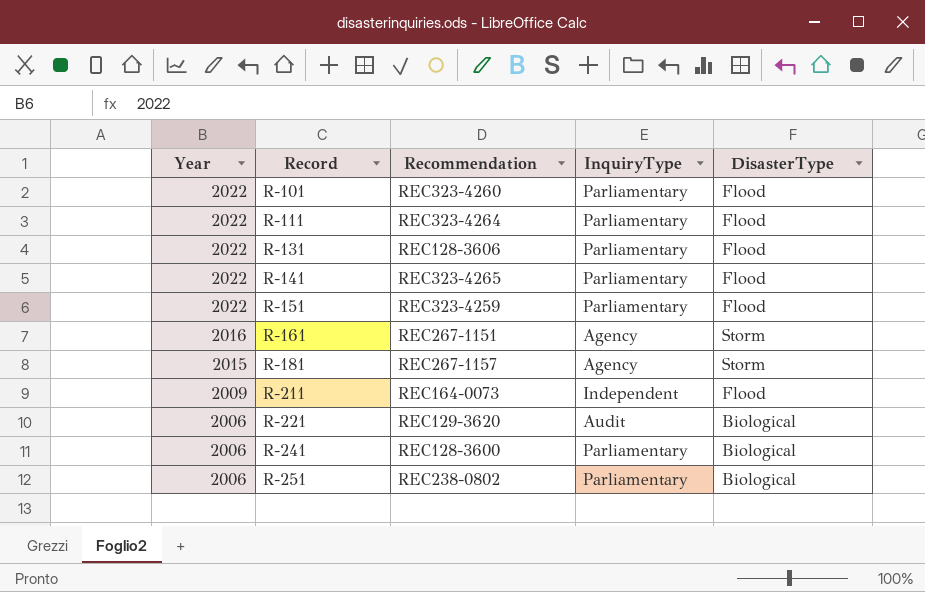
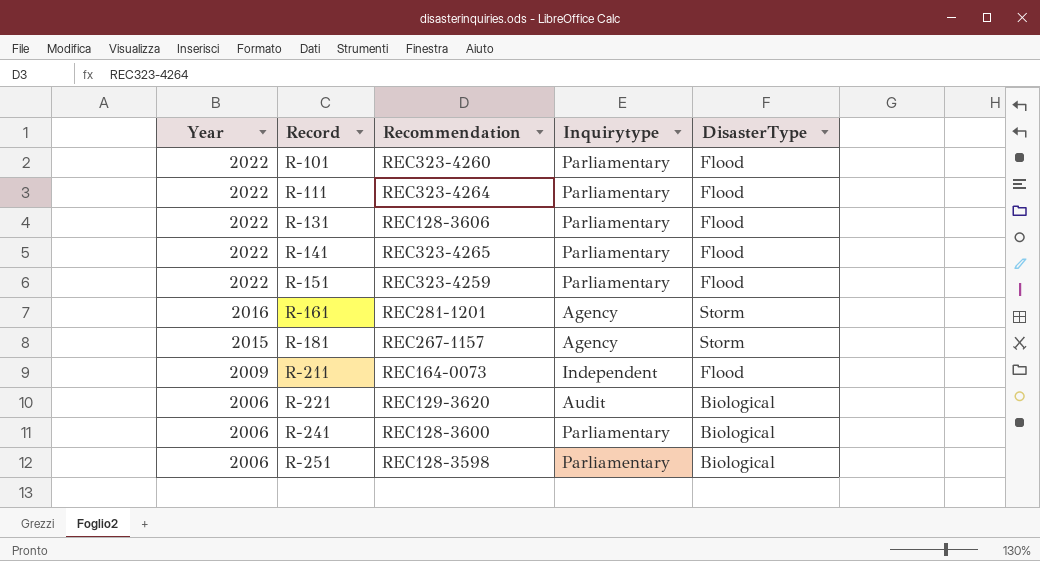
column name: InquiryType -> Inquirytype
R-161 | Recommendation: REC267-1151 -> REC281-1201
R-251 | Recommendation: REC238-0802 -> REC128-3598

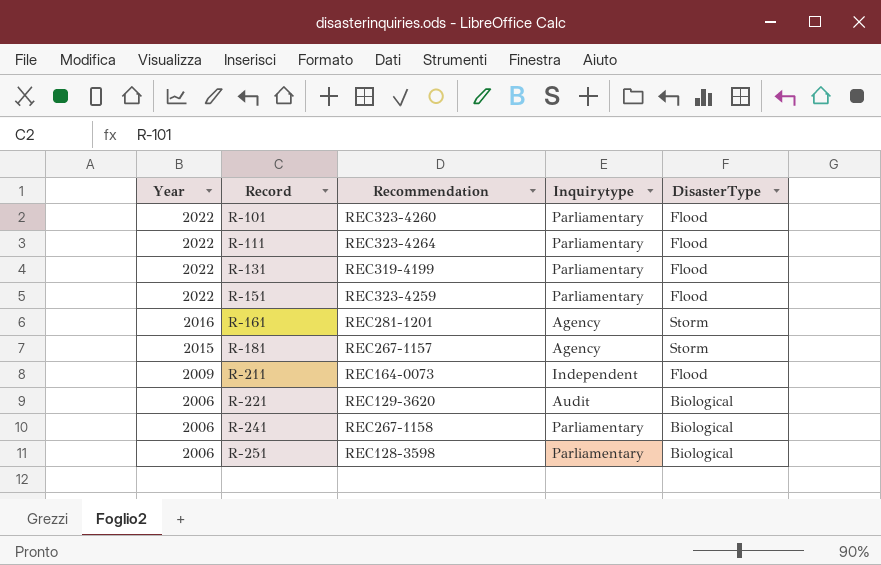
row R-141: 2022 | REC323-4265 | Parliamentary | Flood -> none
R-131 | Recommendation: REC128-3606 -> REC319-4199
R-241 | Recommendation: REC128-3600 -> REC267-1158

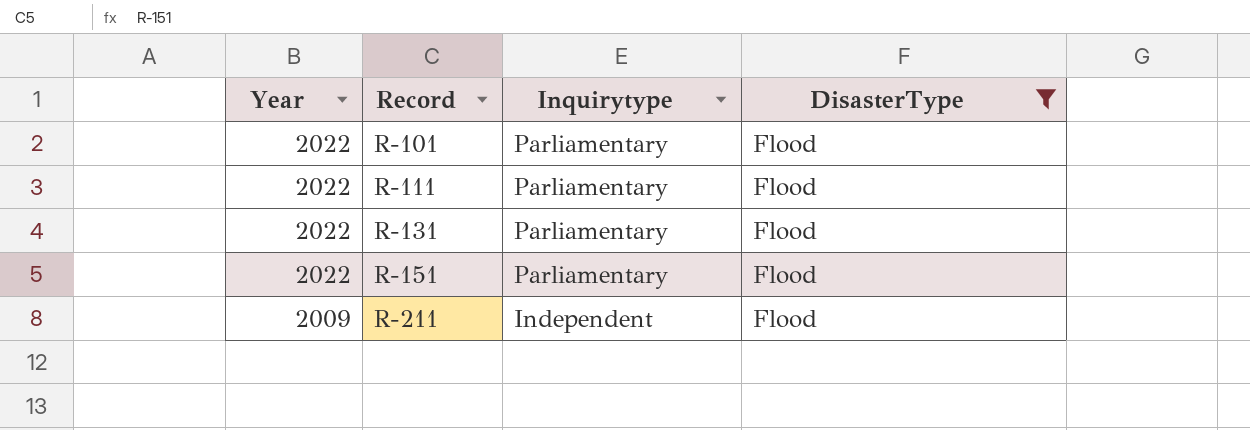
filter: none -> DisasterType = Flood
column Recommendation | position: 3 -> none

